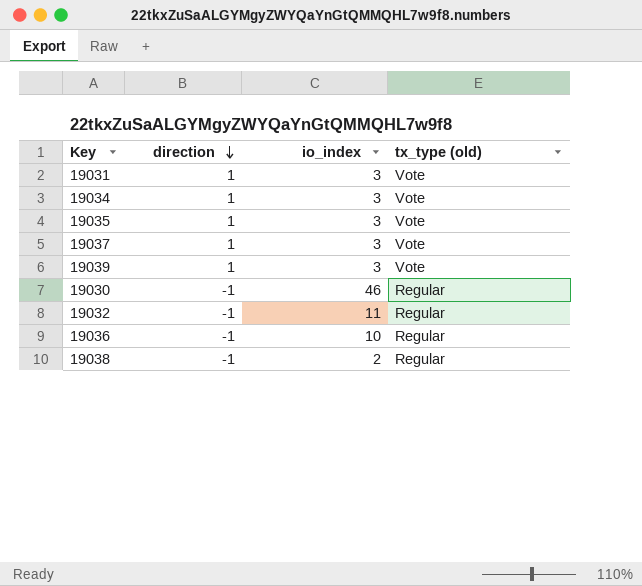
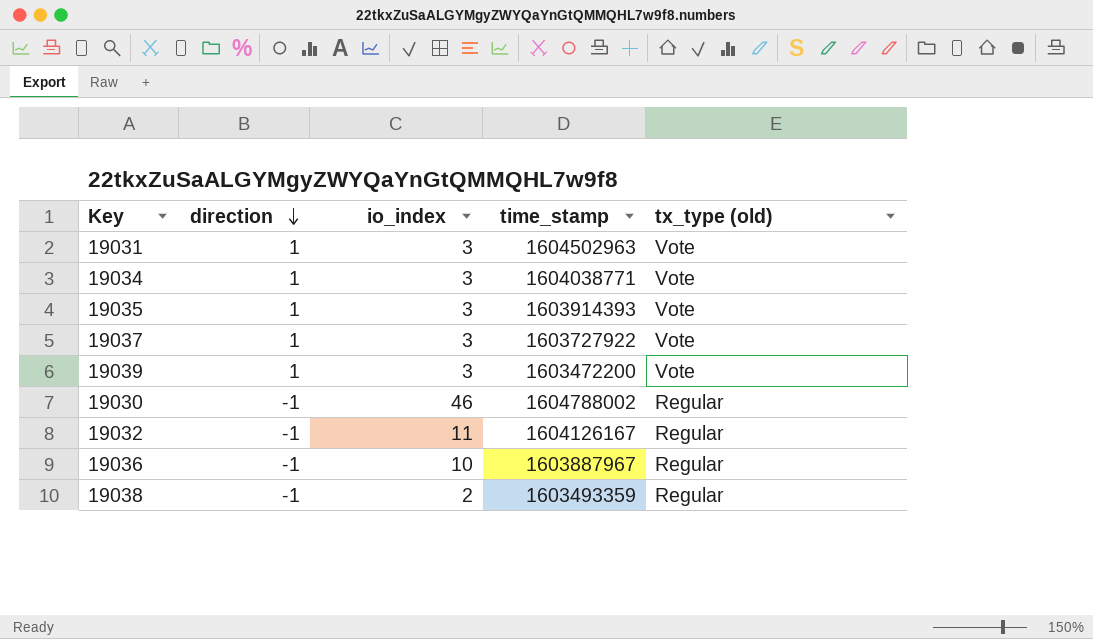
column time_stamp | position: none -> 4

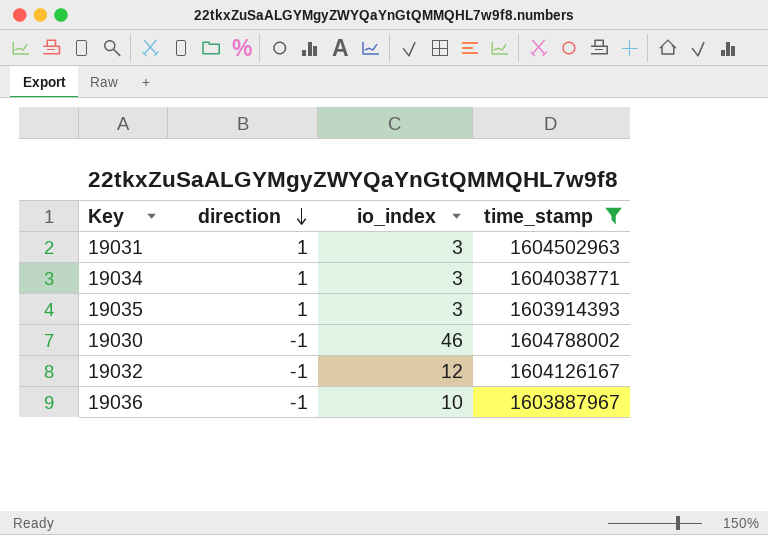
filter: none -> time_stamp >= 1603887967
column tx_type (old) | position: 5 -> none
19032 | io_index: 11 -> 12

